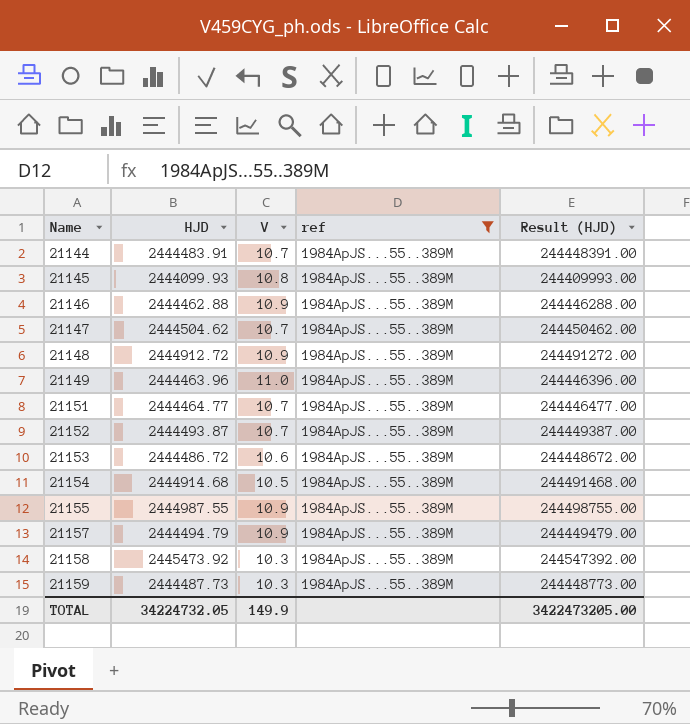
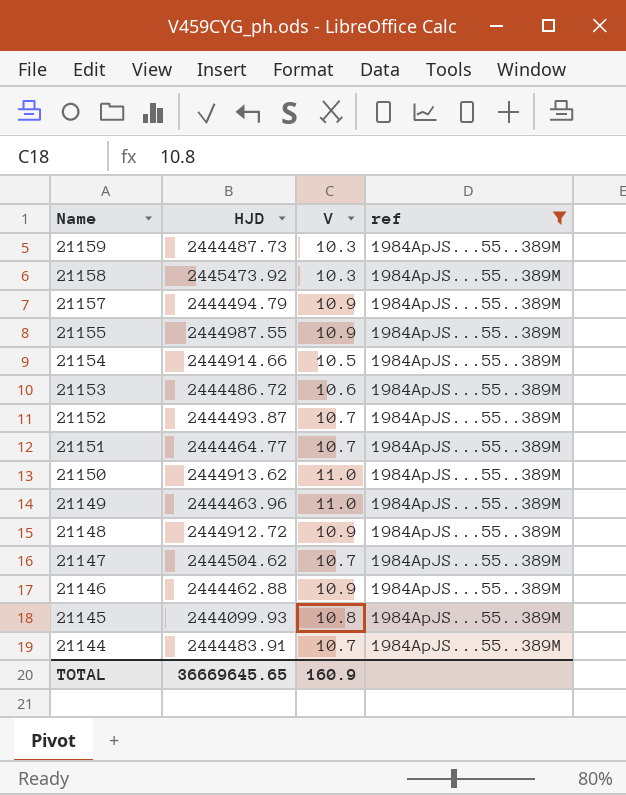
row order: Name ascending -> Name descending
column Result (HJD) | formula: [HJD] * 100 -> none
21154 | HJD: 2444914.68 -> 2444914.66
row 21150: none -> 2444913.62 | 11.0 | 1984ApJS...55..389M
TOTAL | HJD: 34224732.05 -> 36669645.65
TOTAL | V: 149.9 -> 160.9

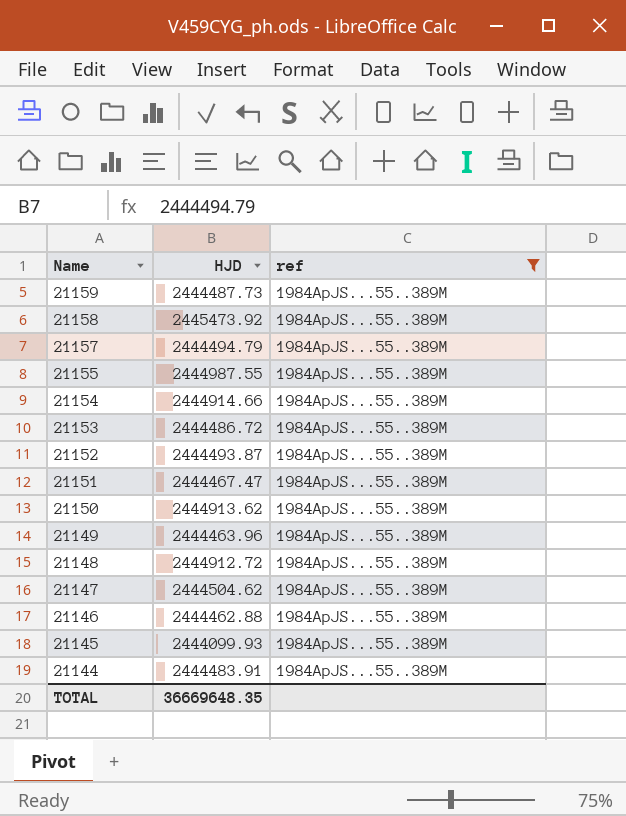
column V | position: 3 -> none
21151 | HJD: 2444464.77 -> 2444467.47
TOTAL | HJD: 36669645.65 -> 36669648.35

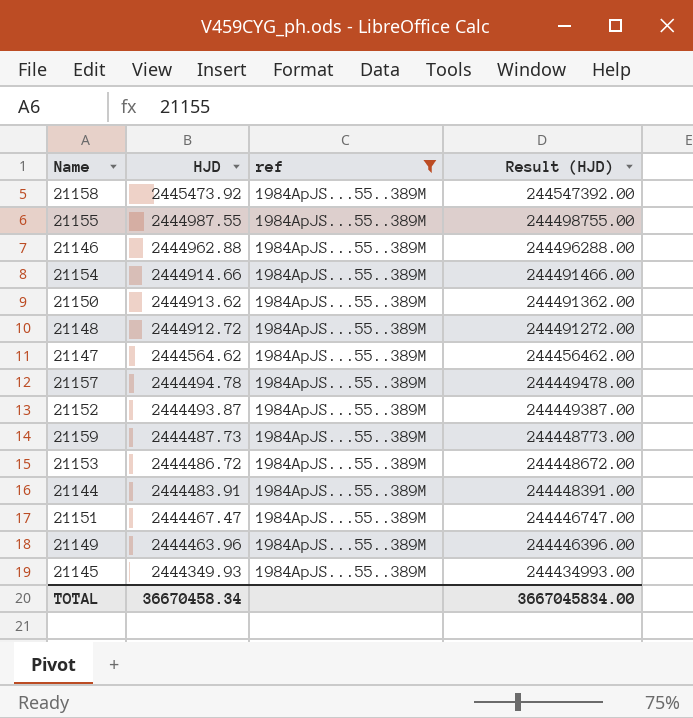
row order: Name descending -> HJD descending
column Result (HJD) | formula: none -> [HJD] * 100
21146 | HJD: 2444462.88 -> 2444962.88
21147 | HJD: 2444504.62 -> 2444564.62
21157 | HJD: 2444494.79 -> 2444494.78
21145 | HJD: 2444099.93 -> 2444349.93
TOTAL | HJD: 36669648.35 -> 36670458.34

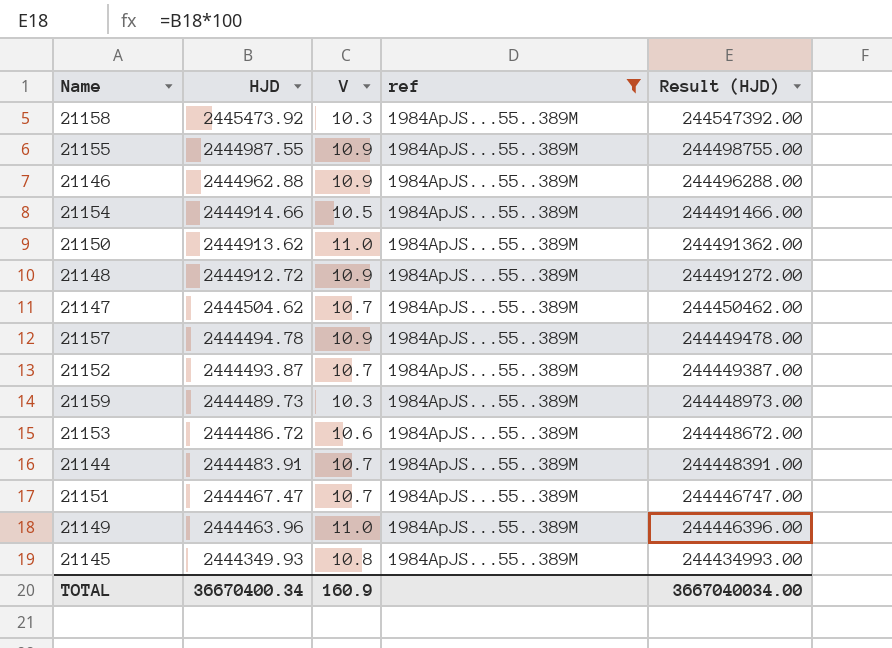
column V | position: none -> 3
21147 | HJD: 2444564.62 -> 2444504.62
21147 | Result (HJD): 244456462.00 -> 244450462.00
21159 | HJD: 2444487.73 -> 2444489.73
21159 | Result (HJD): 244448773.00 -> 244448973.00
TOTAL | HJD: 36670458.34 -> 36670400.34
TOTAL | Result (HJD): 3667045834.00 -> 3667040034.00

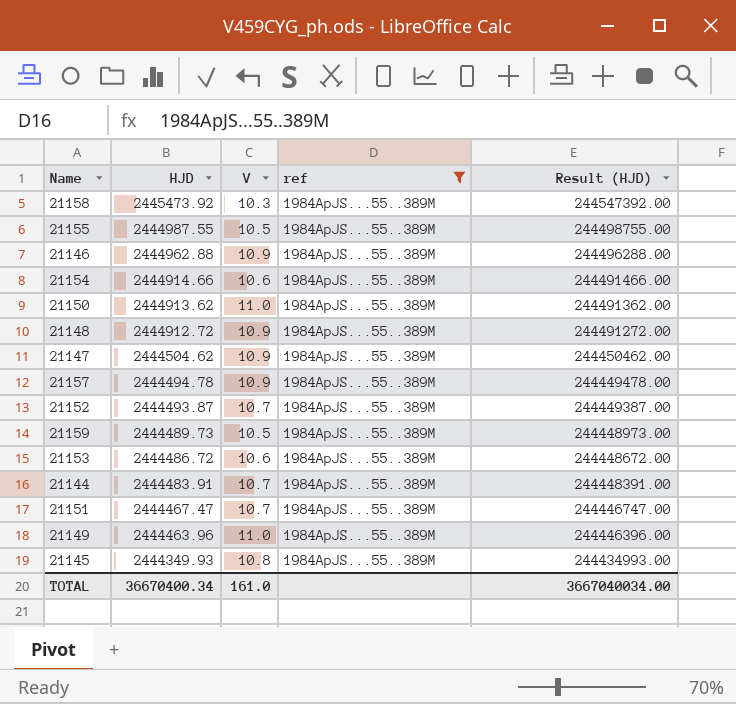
21155 | V: 10.9 -> 10.5
21154 | V: 10.5 -> 10.6
21147 | V: 10.7 -> 10.9
21159 | V: 10.3 -> 10.5
TOTAL | V: 160.9 -> 161.0

